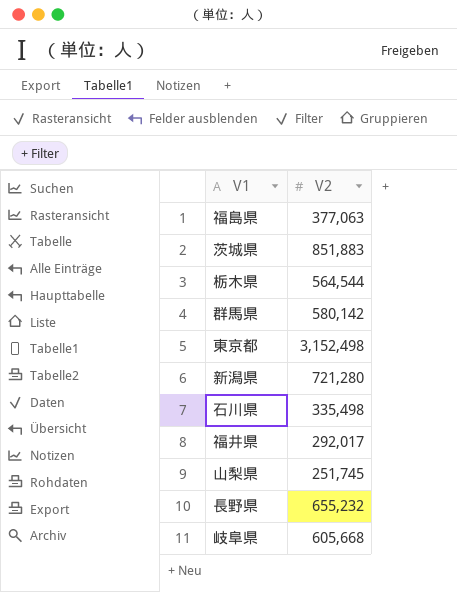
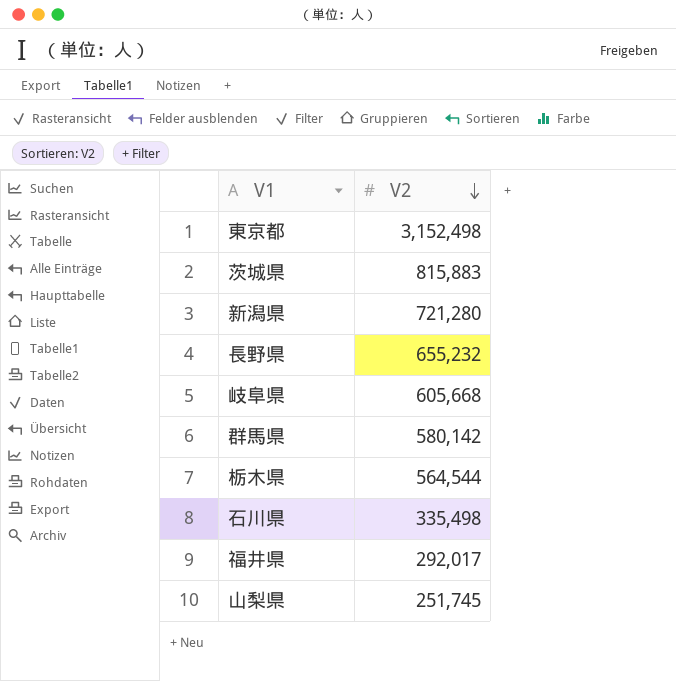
row order: none -> V2 descending
row 福島県: 377,063 -> none
茨城県 | V2: 851,883 -> 815,883

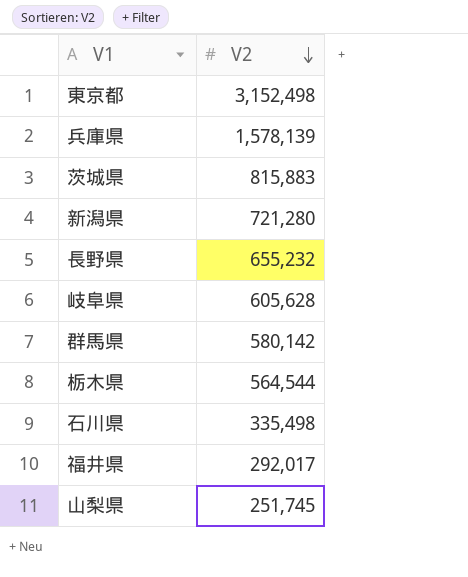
row 兵庫県: none -> 1,578,139
岐阜県 | V2: 605,668 -> 605,628

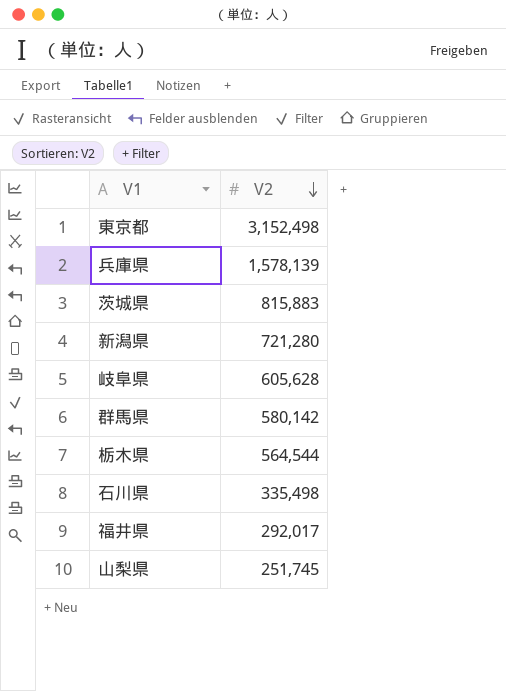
row 長野県: 655,232 -> none

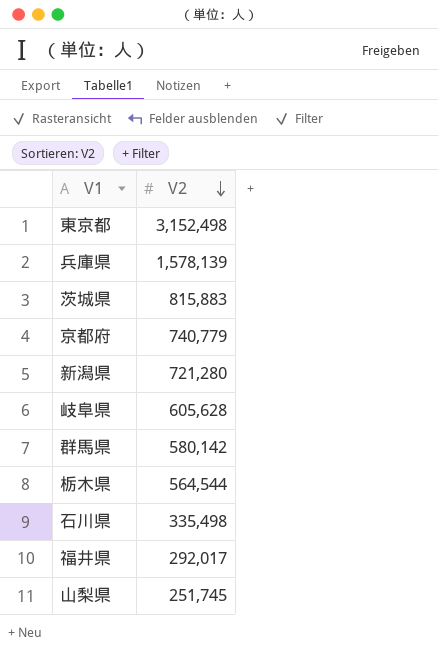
row 京都府: none -> 740,779

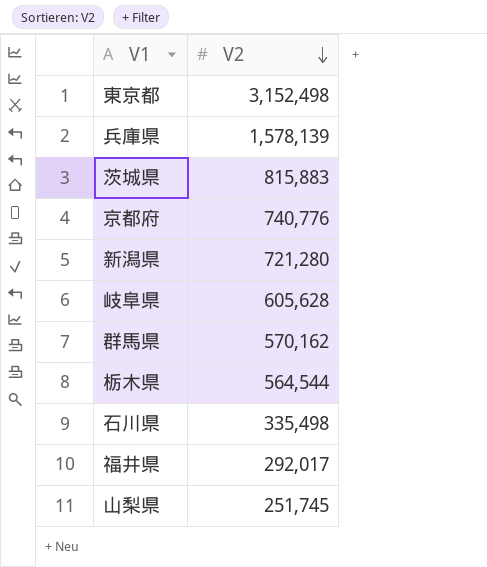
京都府 | V2: 740,779 -> 740,776
群馬県 | V2: 580,142 -> 570,162

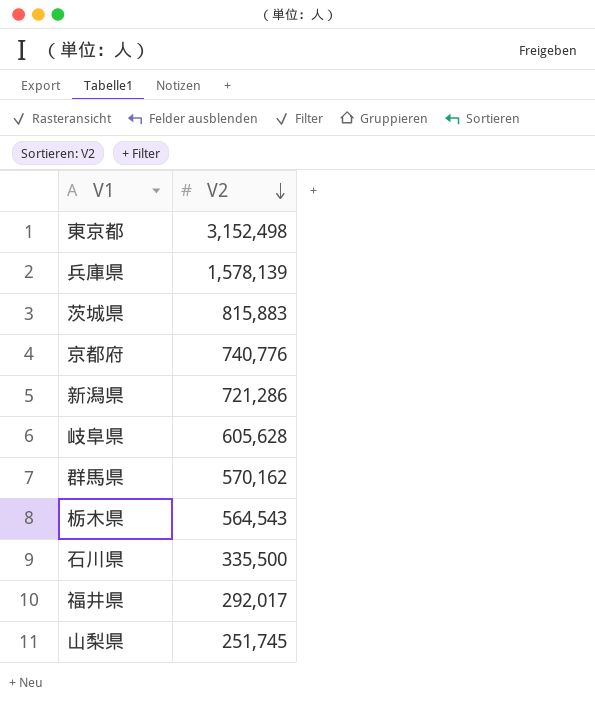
新潟県 | V2: 721,280 -> 721,286
栃木県 | V2: 564,544 -> 564,543
石川県 | V2: 335,498 -> 335,500

